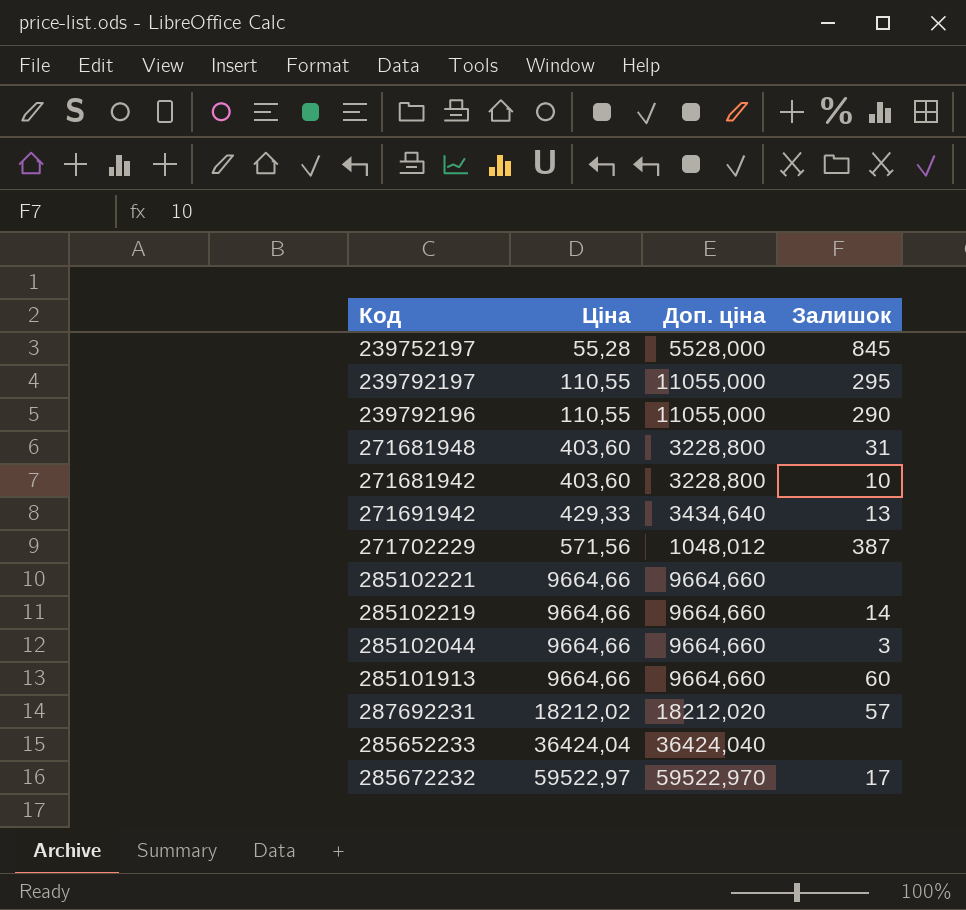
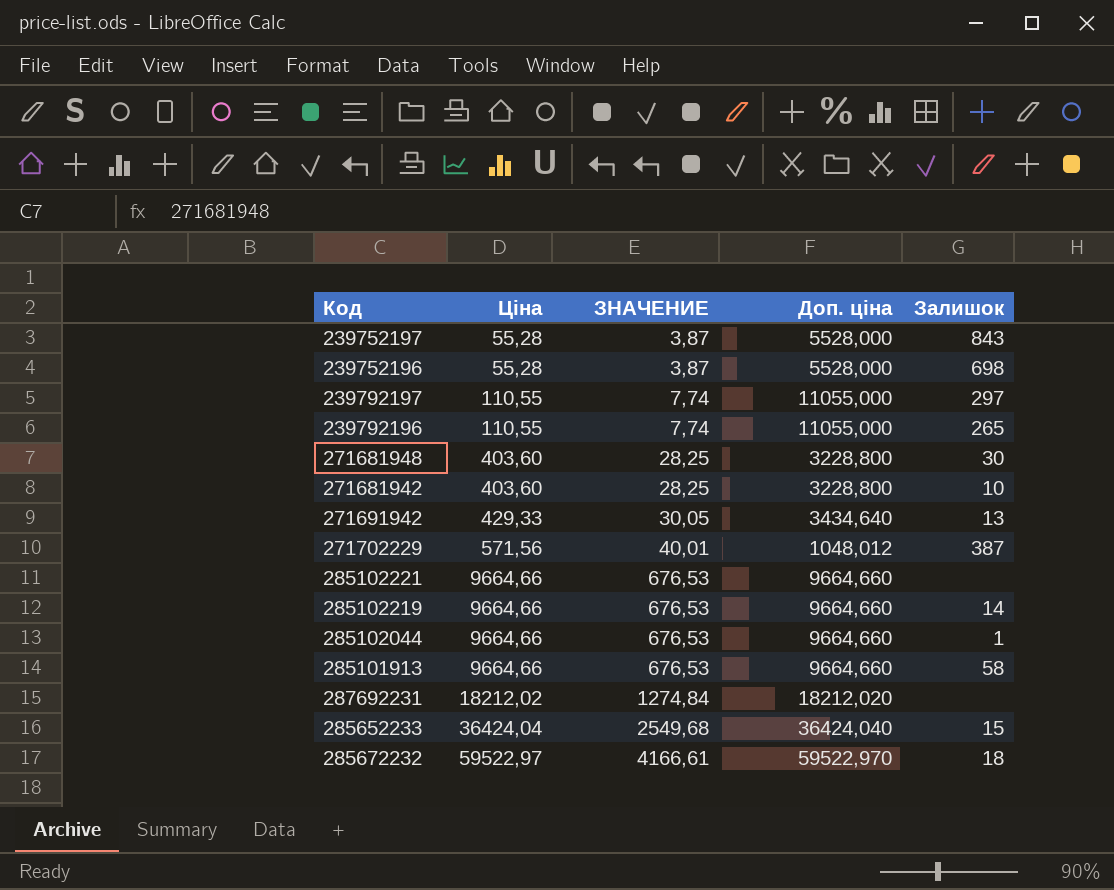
column ЗНАЧЕНИЕ | formula: none -> [Ціна] * 0,07
239752197 | Залишок: 845 -> 843
row 239752196: none -> 55,28 | 3,87 | 5528,000 | 698
239792197 | Залишок: 295 -> 297
239792196 | Залишок: 290 -> 265
271681948 | Залишок: 31 -> 30
285102044 | Залишок: 3 -> 1
285101913 | Залишок: 60 -> 58
287692231 | Залишок: 57 -> none
285652233 | Залишок: none -> 15
285672232 | Залишок: 17 -> 18

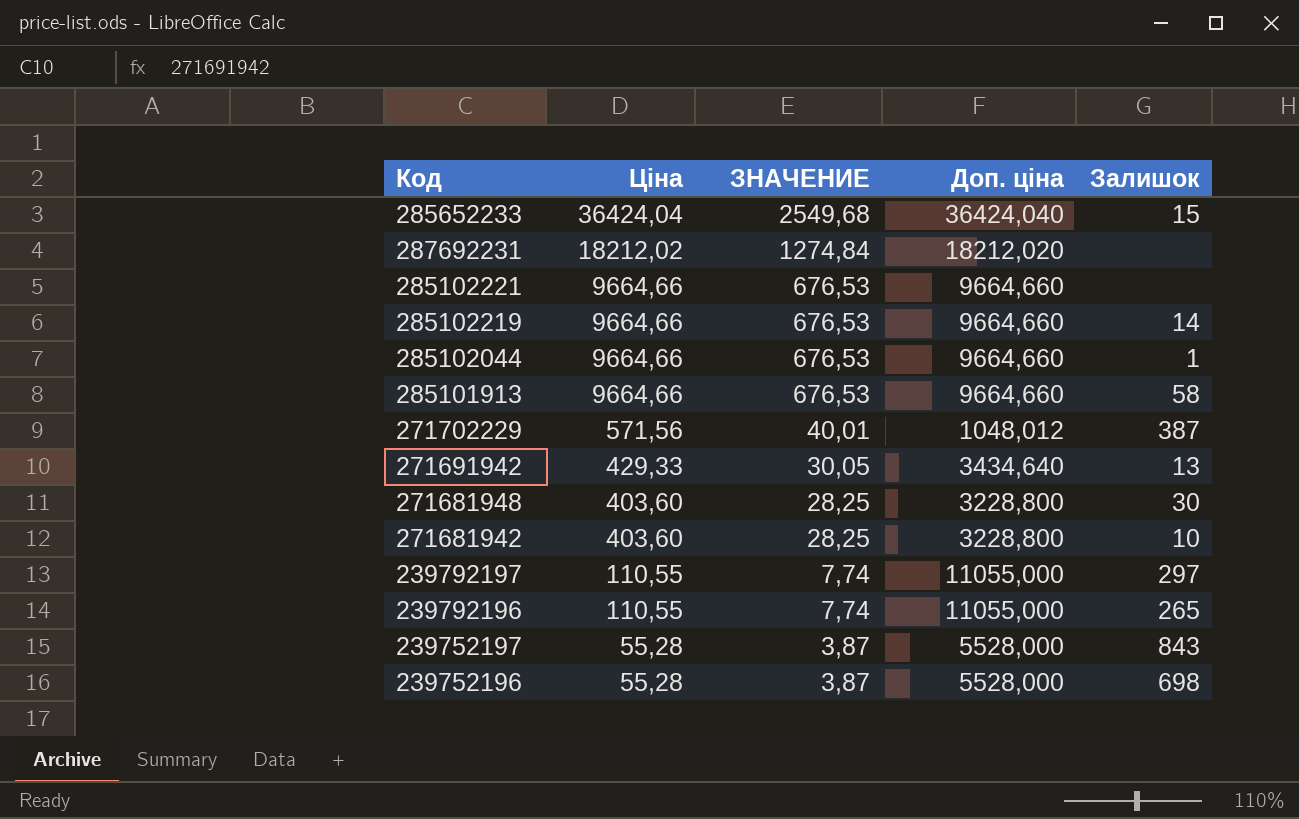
row order: Ціна ascending -> Ціна descending
row 285672232: 59522,97 | 4166,61 | 59522,970 | 18 -> none

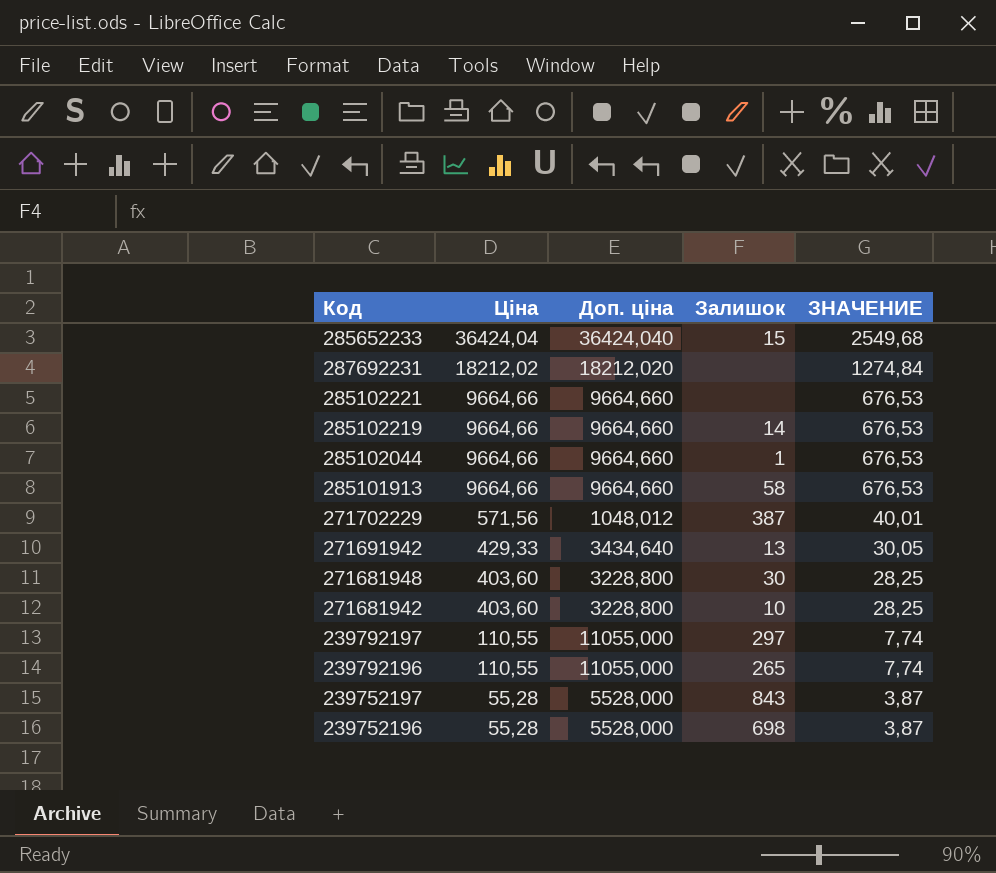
column ЗНАЧЕНИЕ | position: 3 -> 5

